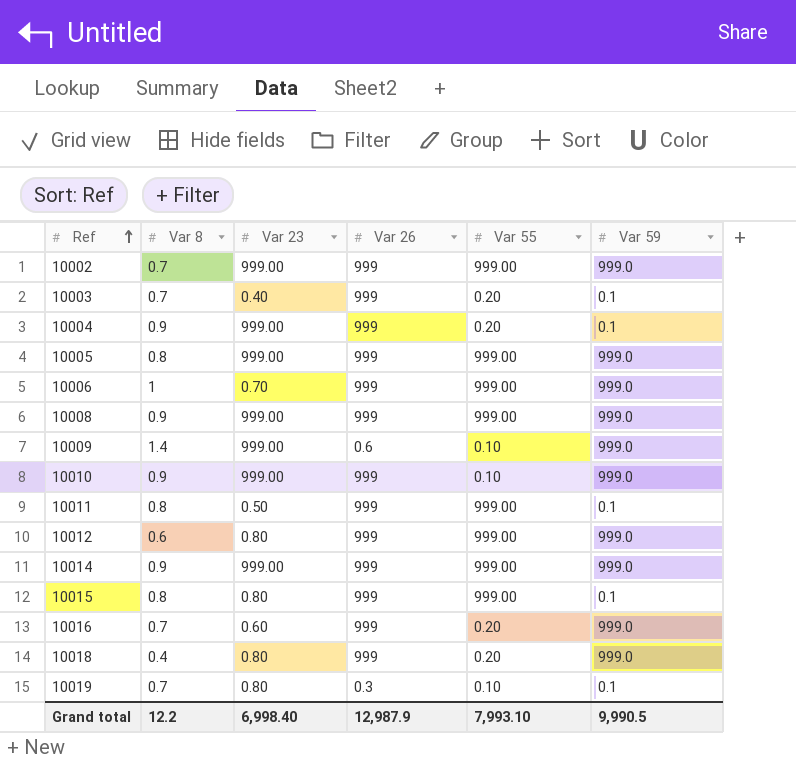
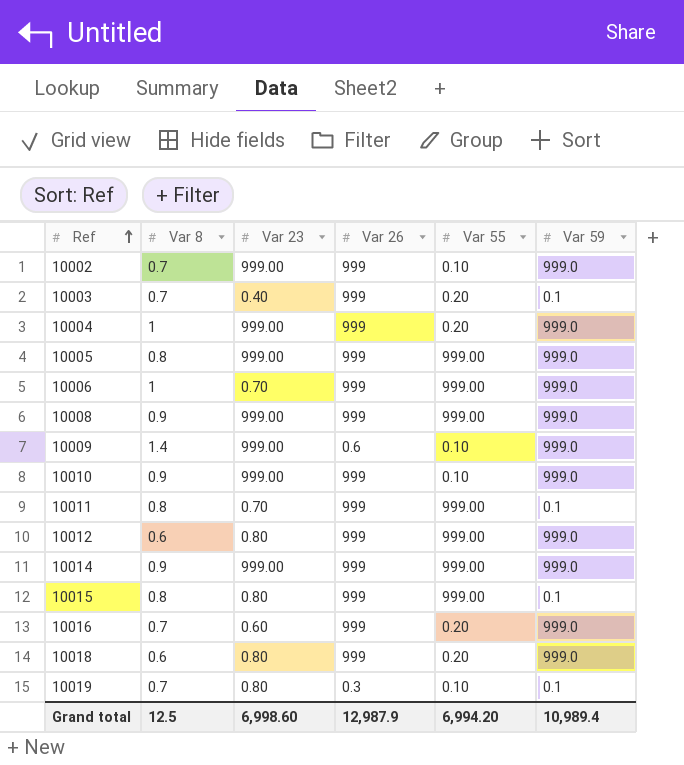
10002 | Var 55: 999.00 -> 0.10
10004 | Var 8: 0.9 -> 1
10004 | Var 59: 0.1 -> 999.0
10011 | Var 23: 0.50 -> 0.70
10018 | Var 8: 0.4 -> 0.6
Grand total | Var 8: 12.2 -> 12.5
Grand total | Var 23: 6,998.40 -> 6,998.60
Grand total | Var 55: 7,993.10 -> 6,994.20
Grand total | Var 59: 9,990.5 -> 10,989.4

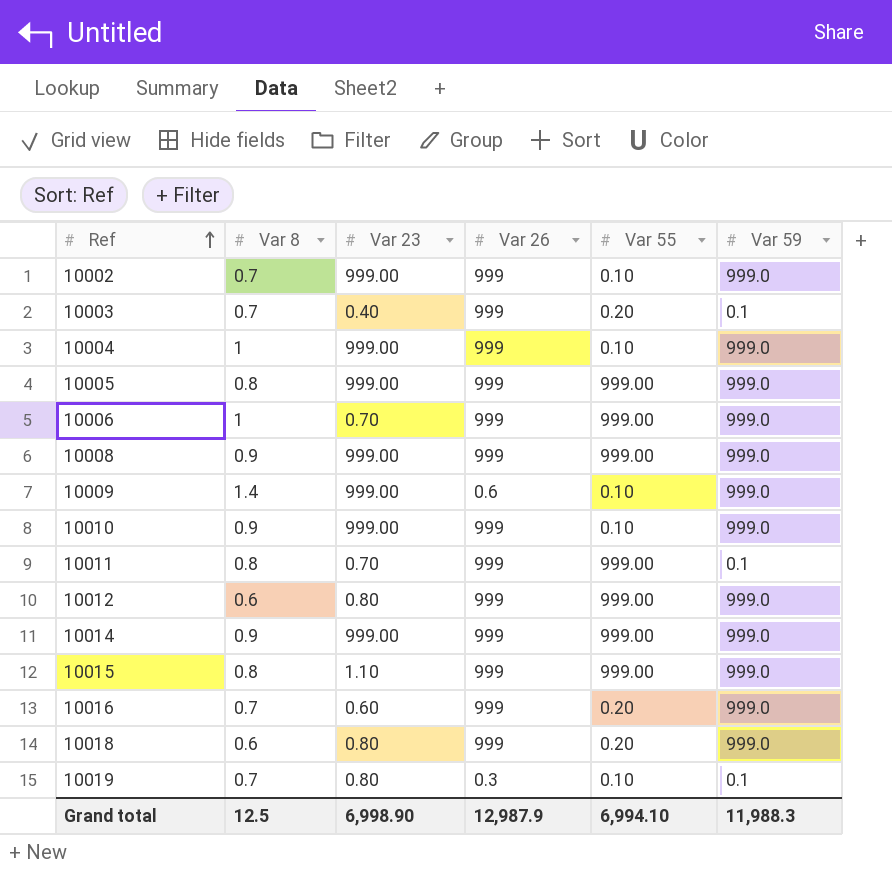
10004 | Var 55: 0.20 -> 0.10
10015 | Var 23: 0.80 -> 1.10
10015 | Var 59: 0.1 -> 999.0
Grand total | Var 23: 6,998.60 -> 6,998.90
Grand total | Var 55: 6,994.20 -> 6,994.10
Grand total | Var 59: 10,989.4 -> 11,988.3

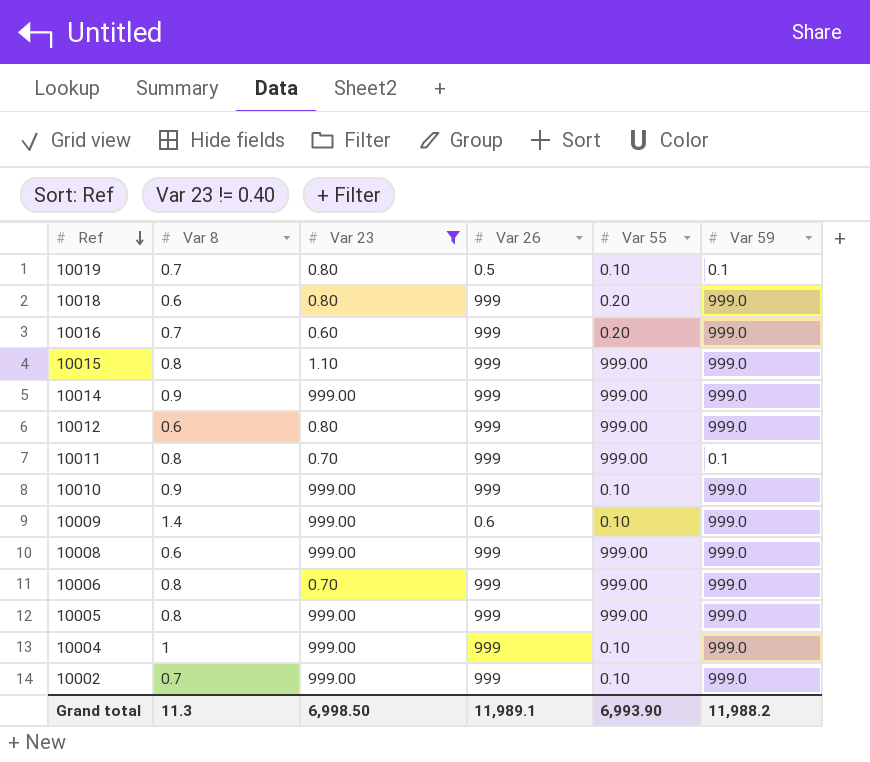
filter: none -> Var 23 != 0.40
row order: Ref ascending -> Ref descending
10019 | Var 26: 0.3 -> 0.5
10008 | Var 8: 0.9 -> 0.6
10006 | Var 8: 1 -> 0.8
Grand total | Var 8: 12.5 -> 11.3
Grand total | Var 23: 6,998.90 -> 6,998.50
Grand total | Var 26: 12,987.9 -> 11,989.1
Grand total | Var 55: 6,994.10 -> 6,993.90
Grand total | Var 59: 11,988.3 -> 11,988.2

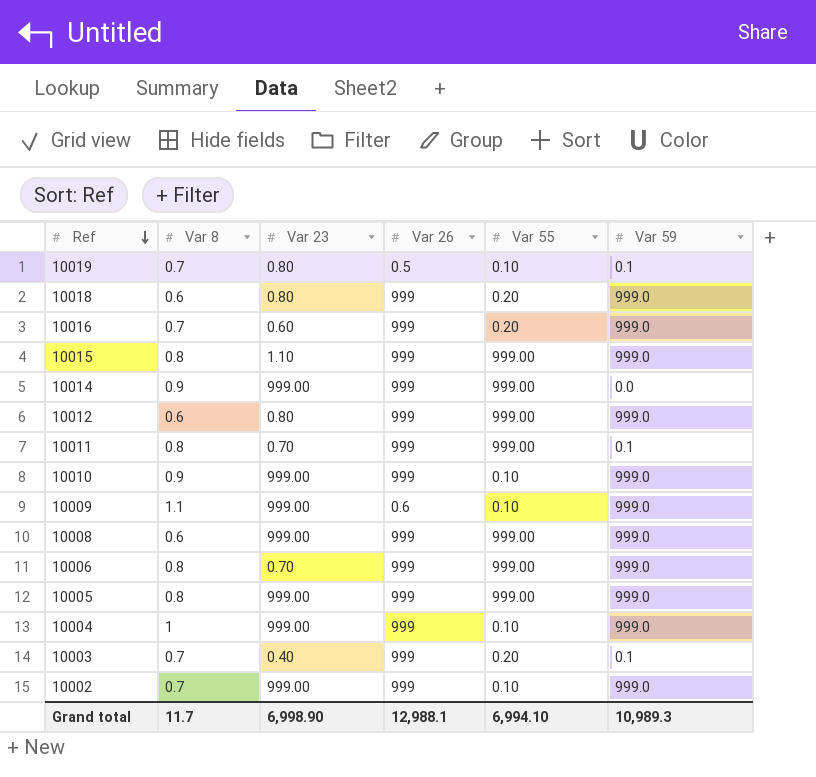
filter: Var 23 != 0.40 -> none
10014 | Var 59: 999.0 -> 0.0
10009 | Var 8: 1.4 -> 1.1
Grand total | Var 8: 11.3 -> 11.7
Grand total | Var 23: 6,998.50 -> 6,998.90
Grand total | Var 26: 11,989.1 -> 12,988.1
Grand total | Var 55: 6,993.90 -> 6,994.10
Grand total | Var 59: 11,988.2 -> 10,989.3

